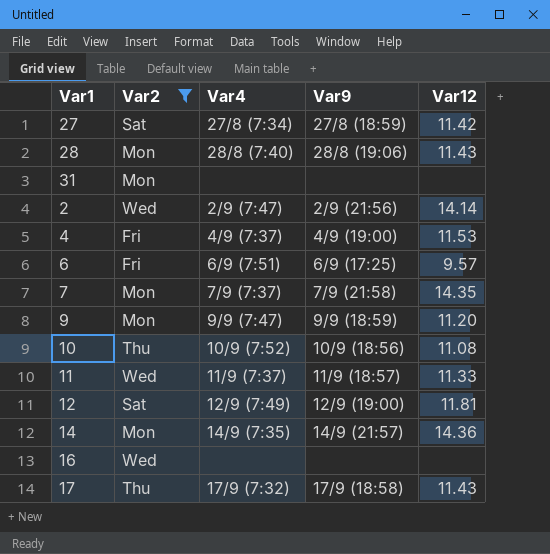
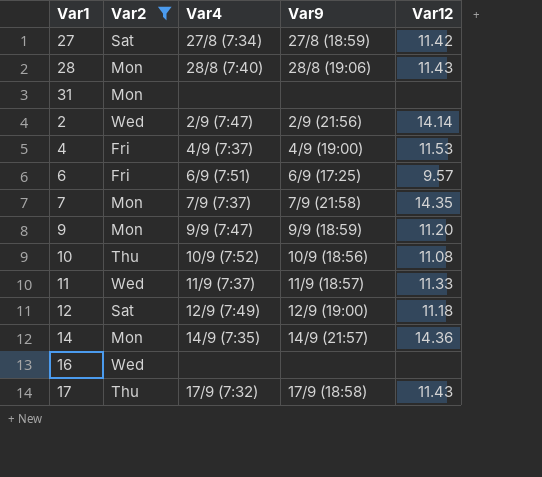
12 | Var12: 11.81 -> 11.18

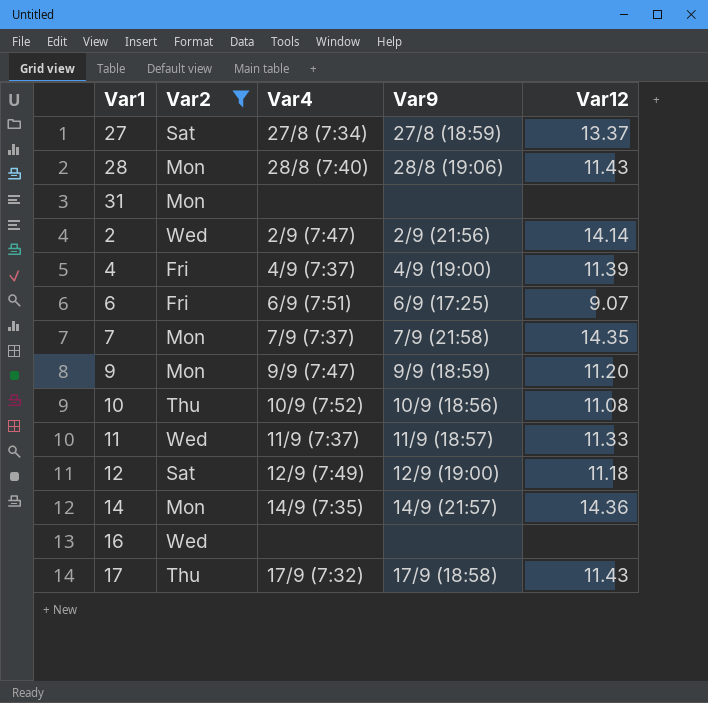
27 | Var12: 11.42 -> 13.37
4 | Var12: 11.53 -> 11.39
6 | Var12: 9.57 -> 9.07

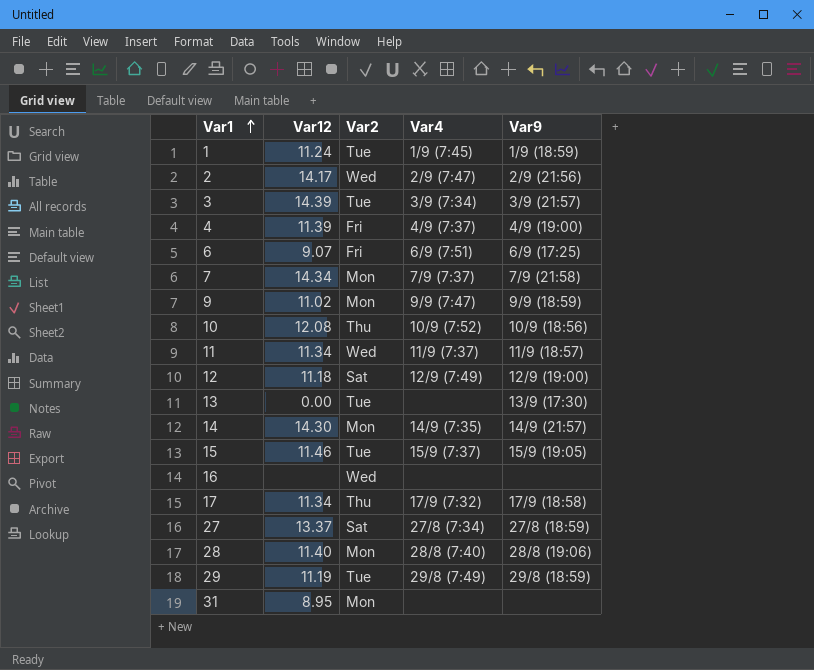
filter: Var2 != Tue -> none
row order: none -> Var1 ascending
column Var12 | position: 5 -> 2
2 | Var12: 14.14 -> 14.17
7 | Var12: 14.35 -> 14.34
9 | Var12: 11.20 -> 11.02
10 | Var12: 11.08 -> 12.08
11 | Var12: 11.33 -> 11.34
14 | Var12: 14.36 -> 14.30
17 | Var12: 11.43 -> 11.34
28 | Var12: 11.43 -> 11.40
31 | Var12: none -> 8.95

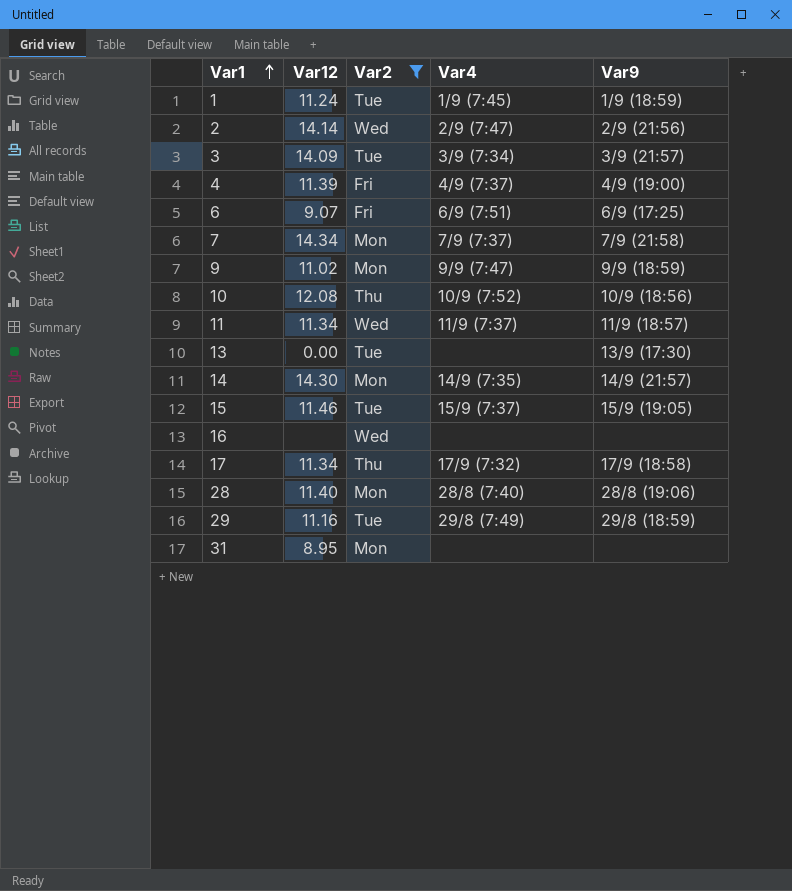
filter: none -> Var2 != Sat
2 | Var12: 14.17 -> 14.14
3 | Var12: 14.39 -> 14.09
29 | Var12: 11.19 -> 11.16

